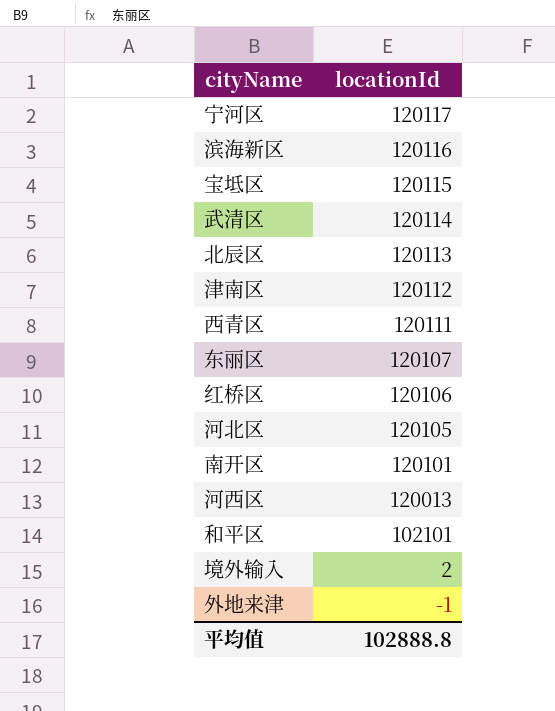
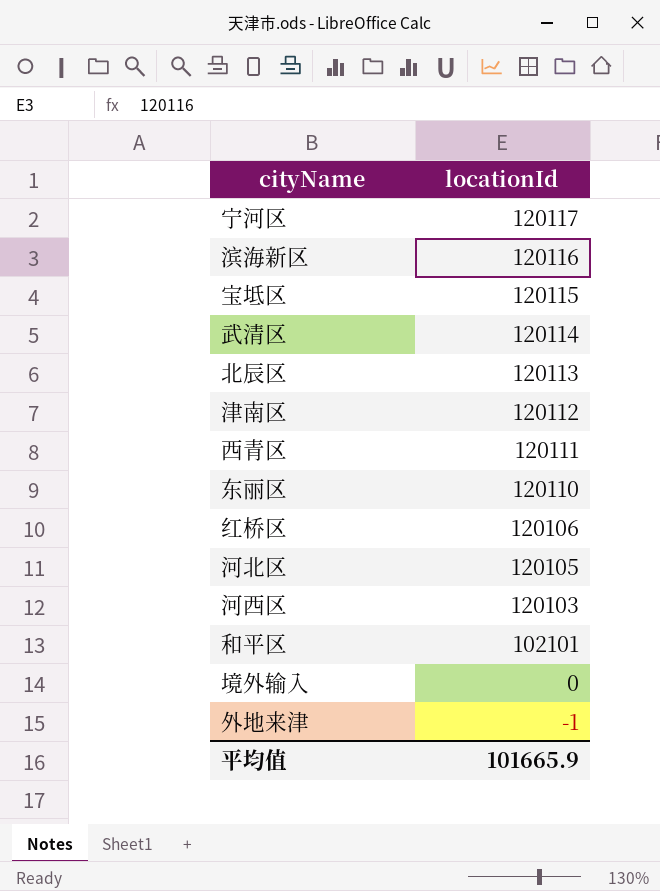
row 南开区: 120101 -> none
东丽区 | locationId: 120107 -> 120110
河西区 | locationId: 120013 -> 120103
境外输入 | locationId: 2 -> 0
平均值 | locationId: 102888.8 -> 101665.9

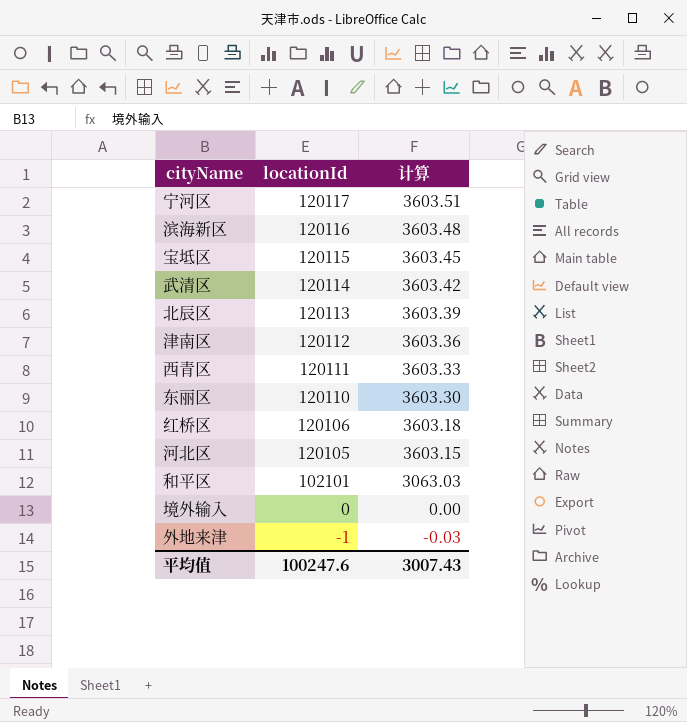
column 计算 | formula: none -> [locationId] * 0.03
row 河西区: 120103 -> none
平均值 | locationId: 101665.9 -> 100247.6

